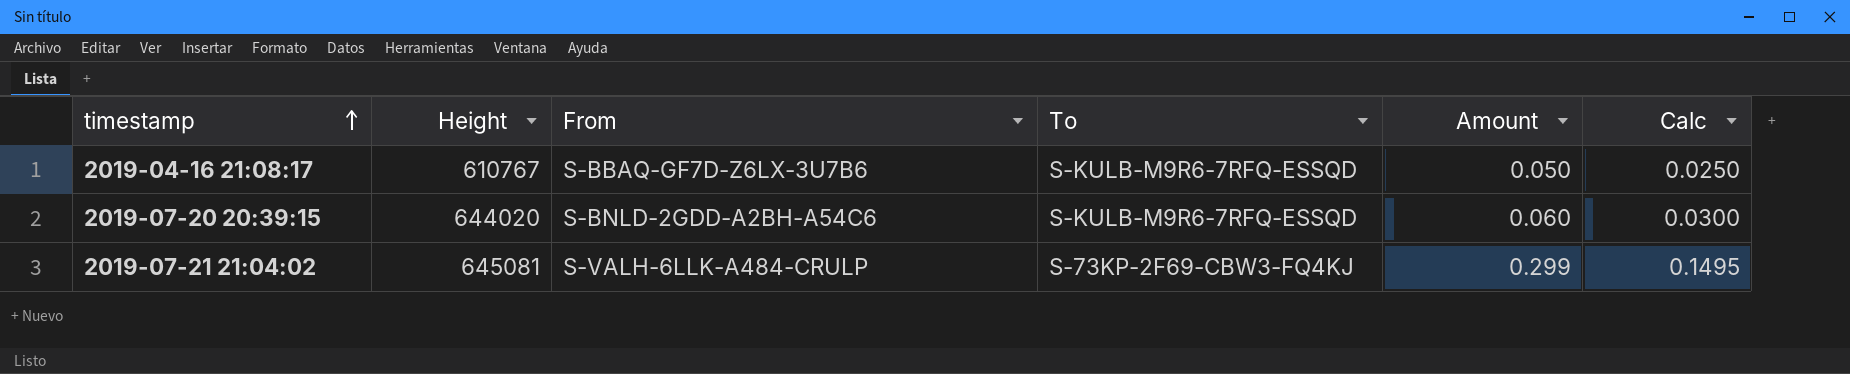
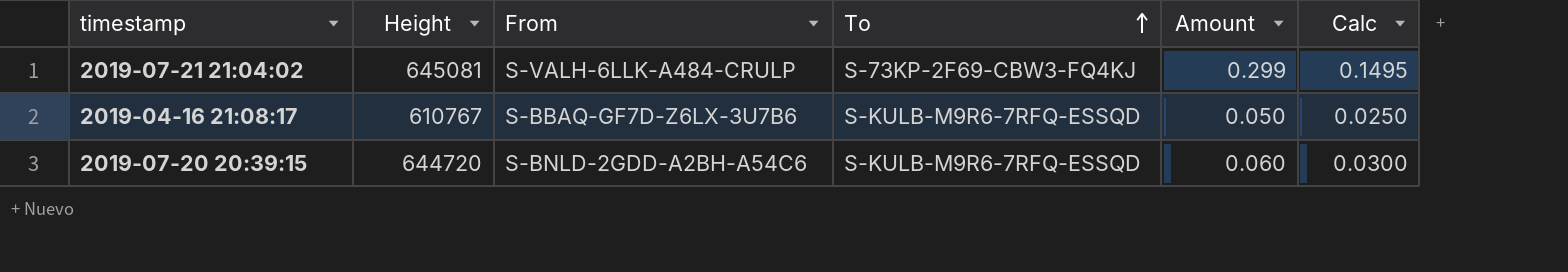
row order: timestamp ascending -> To ascending
2019-07-20 20:39:15 | Height: 644020 -> 644720

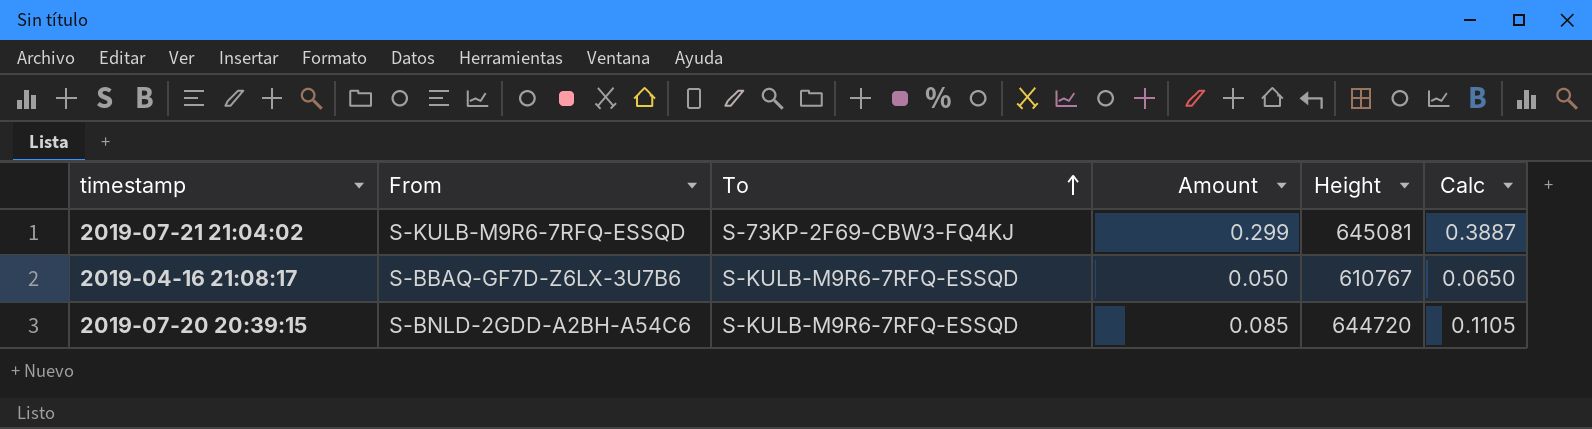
column Height | position: 2 -> 5
column Calc | formula: [Amount] * 0.5 -> [Amount] * 1.3
2019-07-21 21:04:02 | From: S-VALH-6LLK-A484-CRULP -> S-KULB-M9R6-7RFQ-ESSQD
2019-07-20 20:39:15 | Amount: 0.060 -> 0.085

